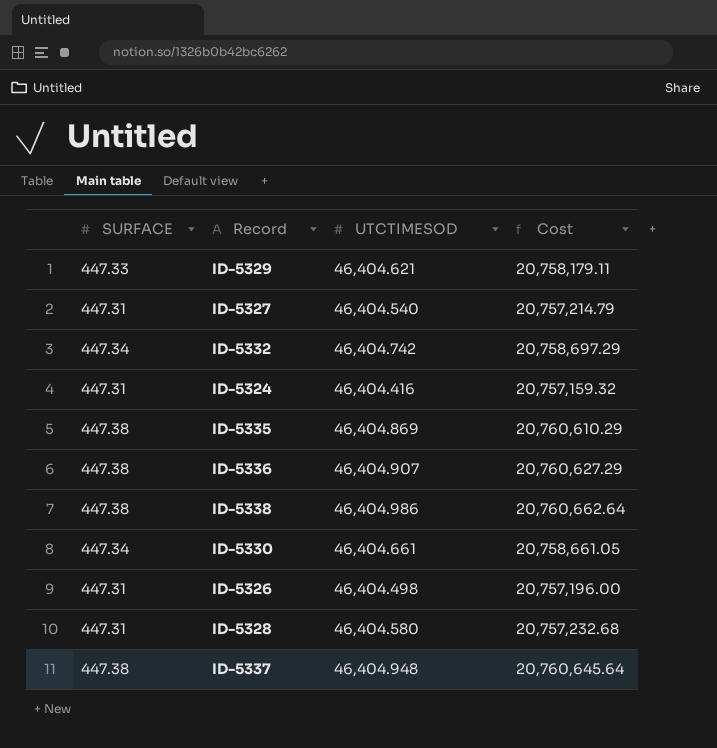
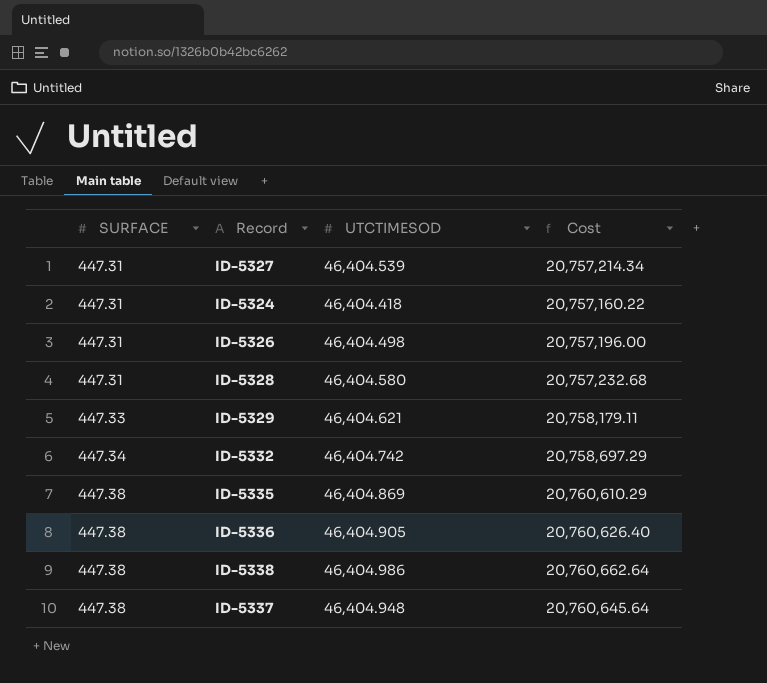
row order: none -> SURFACE ascending
row ID-5330: 447.34 | 46,404.661 | 20,758,661.05 -> none
ID-5327 | UTCTIMESOD: 46,404.540 -> 46,404.539
ID-5327 | Cost: 20,757,214.79 -> 20,757,214.34
ID-5324 | UTCTIMESOD: 46,404.416 -> 46,404.418
ID-5324 | Cost: 20,757,159.32 -> 20,757,160.22
ID-5336 | UTCTIMESOD: 46,404.907 -> 46,404.905
ID-5336 | Cost: 20,760,627.29 -> 20,760,626.40

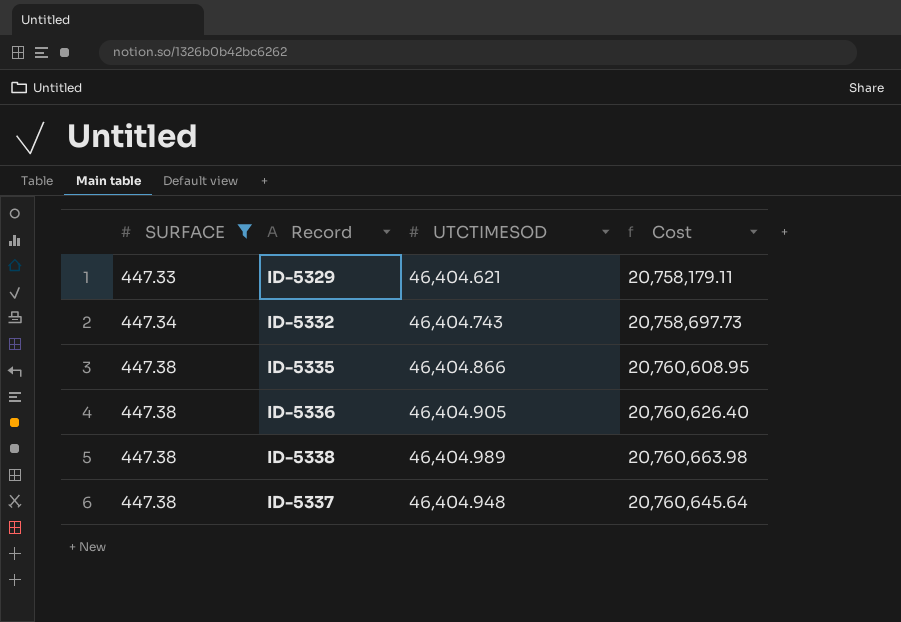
filter: none -> SURFACE != 447.31
ID-5332 | UTCTIMESOD: 46,404.742 -> 46,404.743
ID-5332 | Cost: 20,758,697.29 -> 20,758,697.73
ID-5335 | UTCTIMESOD: 46,404.869 -> 46,404.866
ID-5335 | Cost: 20,760,610.29 -> 20,760,608.95
ID-5338 | UTCTIMESOD: 46,404.986 -> 46,404.989
ID-5338 | Cost: 20,760,662.64 -> 20,760,663.98

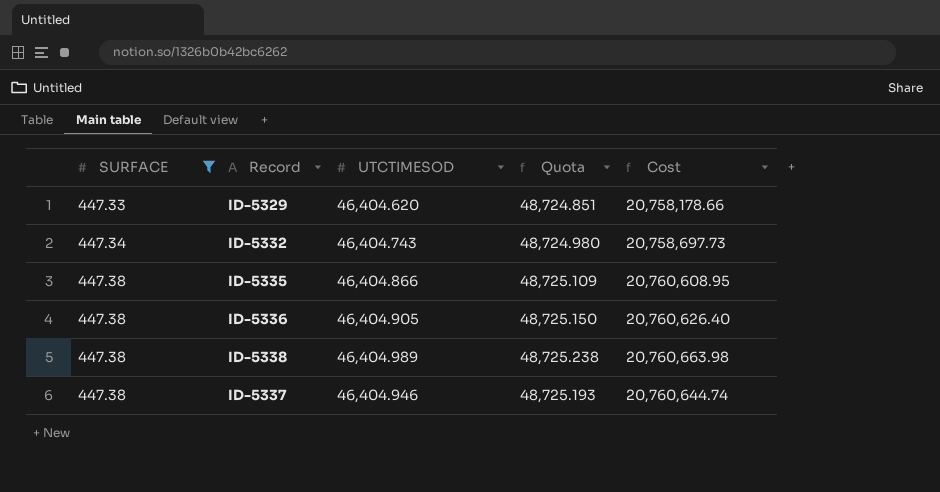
column Quota | formula: none -> [UTCTIMESOD] * 1.05
ID-5329 | UTCTIMESOD: 46,404.621 -> 46,404.620
ID-5329 | Cost: 20,758,179.11 -> 20,758,178.66
ID-5337 | UTCTIMESOD: 46,404.948 -> 46,404.946
ID-5337 | Cost: 20,760,645.64 -> 20,760,644.74

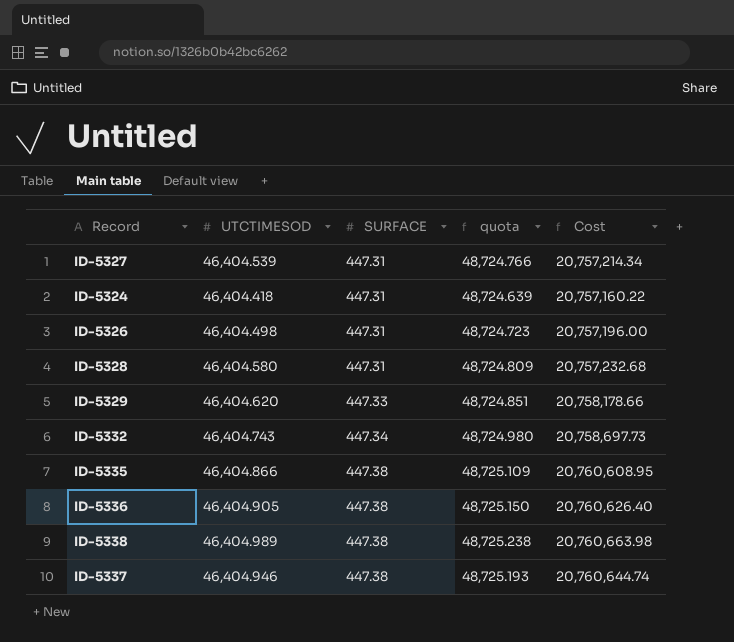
filter: SURFACE != 447.31 -> none
column SURFACE | position: 1 -> 3
column name: Quota -> quota

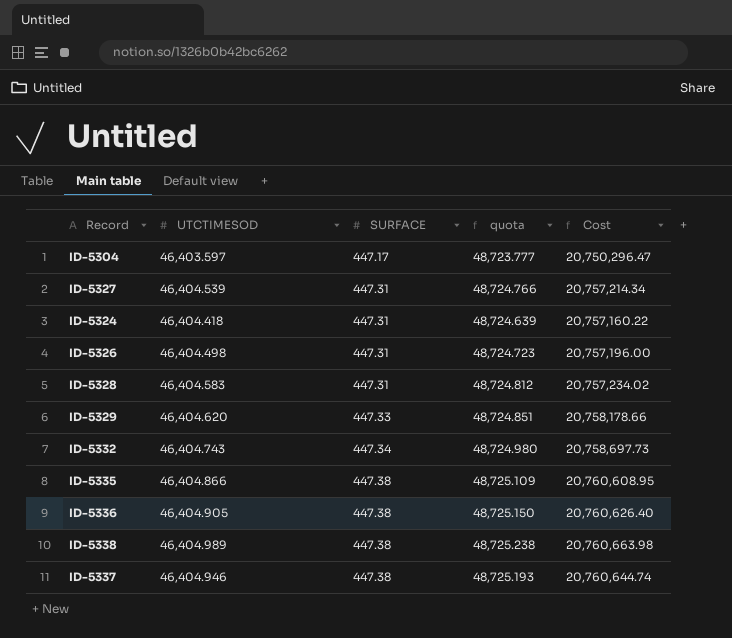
row ID-5304: none -> 46,403.597 | 447.17 | 48,723.777 | 20,750,296.47
ID-5328 | UTCTIMESOD: 46,404.580 -> 46,404.583
ID-5328 | quota: 48,724.809 -> 48,724.812
ID-5328 | Cost: 20,757,232.68 -> 20,757,234.02

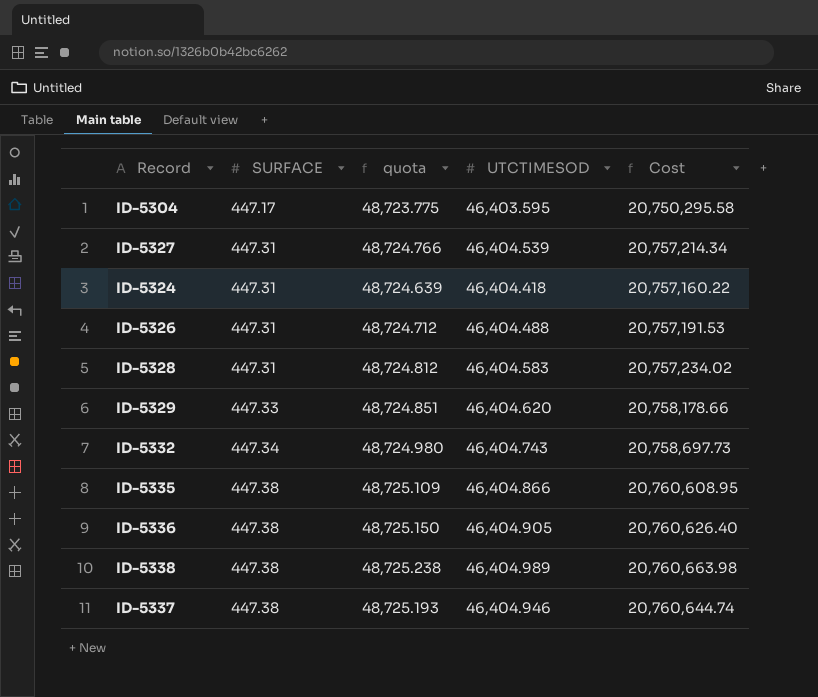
column UTCTIMESOD | position: 2 -> 4
ID-5304 | quota: 48,723.777 -> 48,723.775
ID-5304 | UTCTIMESOD: 46,403.597 -> 46,403.595
ID-5304 | Cost: 20,750,296.47 -> 20,750,295.58
ID-5326 | quota: 48,724.723 -> 48,724.712
ID-5326 | UTCTIMESOD: 46,404.498 -> 46,404.488
ID-5326 | Cost: 20,757,196.00 -> 20,757,191.53

